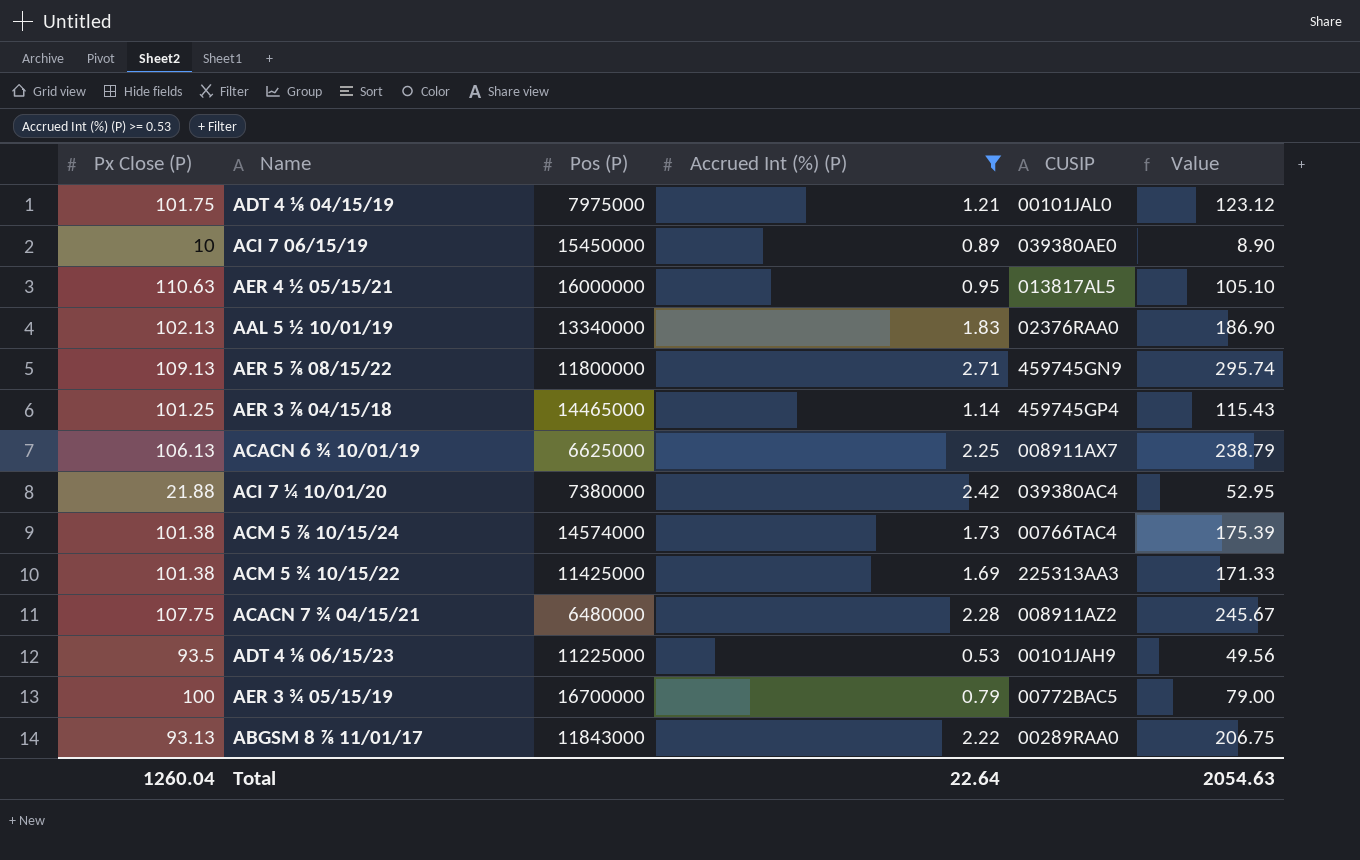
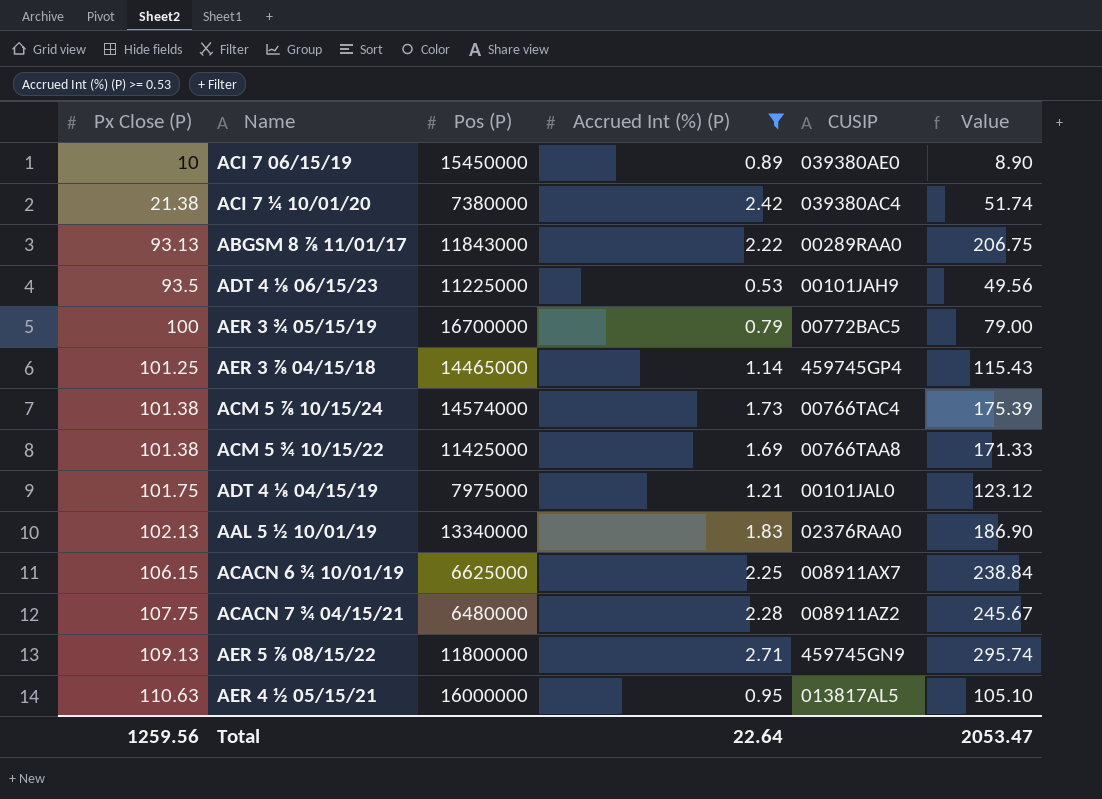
row order: none -> Px Close (P) ascending
ACI 7 ¼ 10/01/20 | Px Close (P): 21.88 -> 21.38
ACI 7 ¼ 10/01/20 | Value: 52.95 -> 51.74
ACM 5 ¾ 10/15/22 | CUSIP: 225313AA3 -> 00766TAA8
ACACN 6 ¾ 10/01/19 | Px Close (P): 106.13 -> 106.15
ACACN 6 ¾ 10/01/19 | Value: 238.79 -> 238.84
Total | Px Close (P): 1260.04 -> 1259.56
Total | Value: 2054.63 -> 2053.47

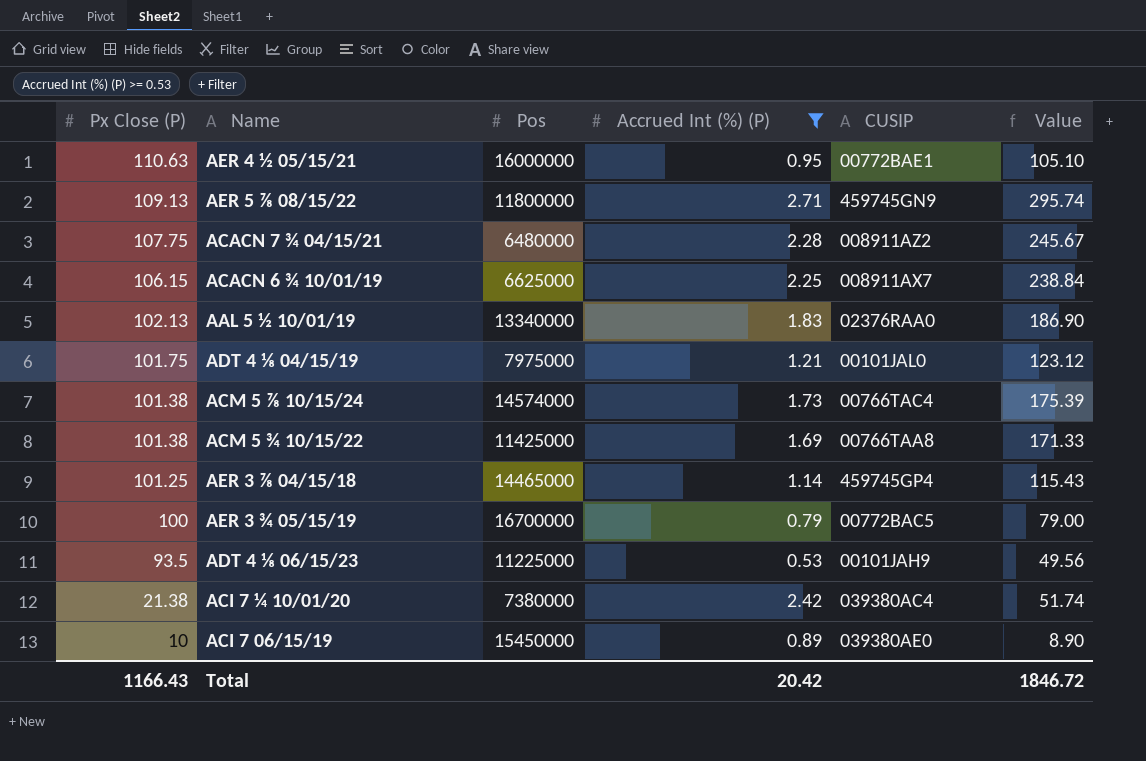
row order: Px Close (P) ascending -> Px Close (P) descending
column name: Pos (P) -> Pos
row ABGSM 8 ⅞ 11/01/17: 93.13 | 11843000 | 2.22 | 00289RAA0 | 206.75 -> none
AER 4 ½ 05/15/21 | CUSIP: 013817AL5 -> 00772BAE1
Total | Px Close (P): 1259.56 -> 1166.43
Total | Accrued Int (%) (P): 22.64 -> 20.42
Total | Value: 2053.47 -> 1846.72

